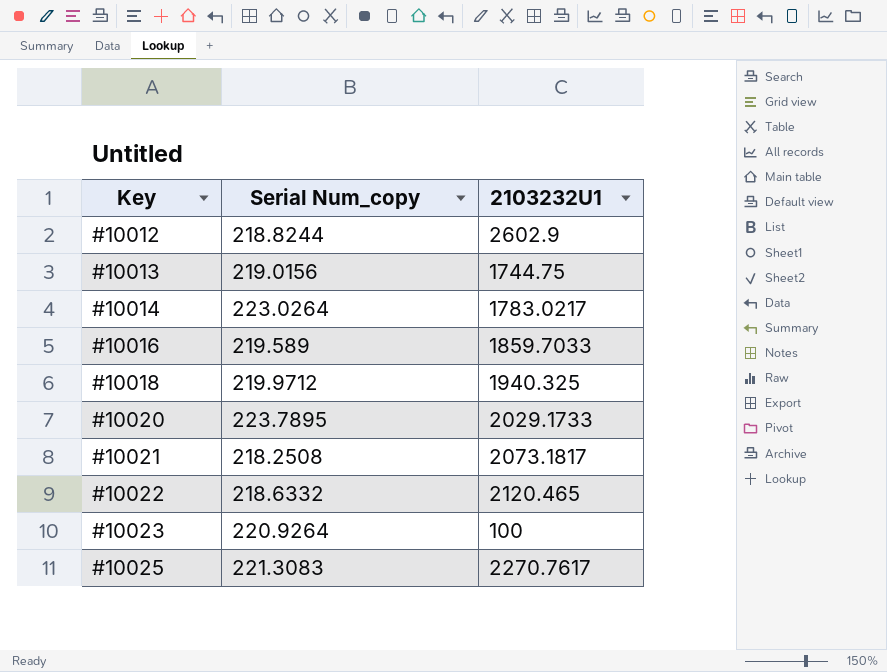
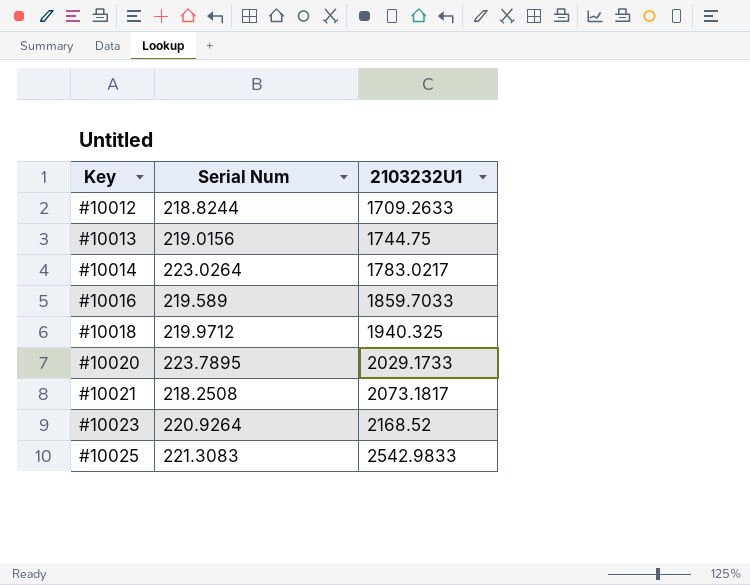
column name: Serial Num_copy -> Serial Num
row #10022: 218.6332 | 2120.465 -> none
#10012 | 2103232U1: 2602.9 -> 1709.2633
#10023 | 2103232U1: 100 -> 2168.52
#10025 | 2103232U1: 2270.7617 -> 2542.9833

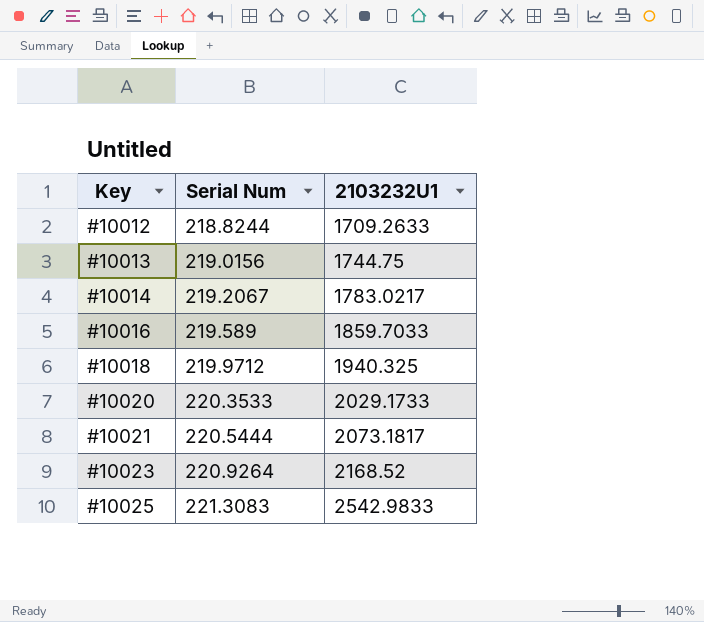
#10014 | Serial Num: 223.0264 -> 219.2067
#10020 | Serial Num: 223.7895 -> 220.3533
#10021 | Serial Num: 218.2508 -> 220.5444

